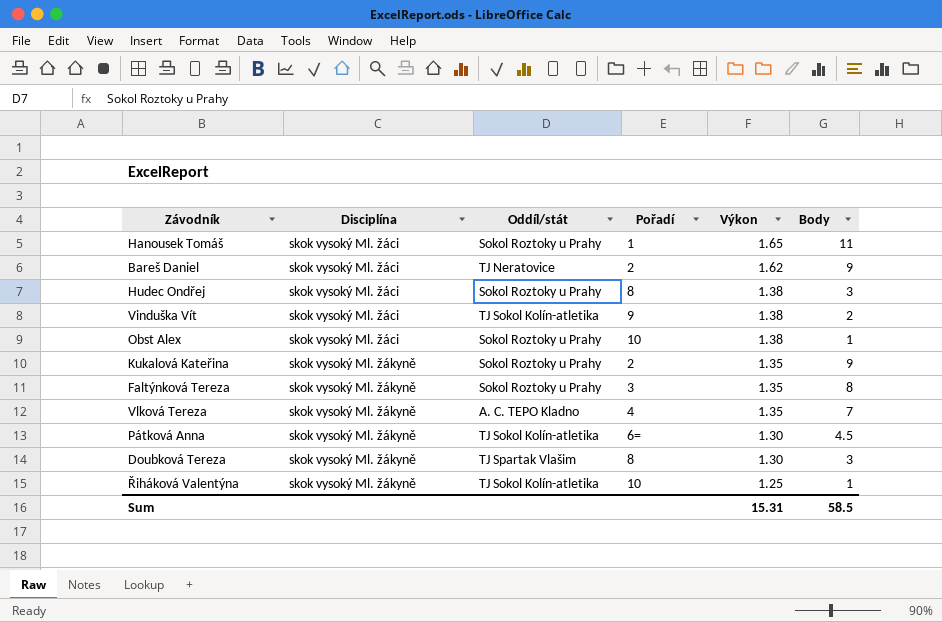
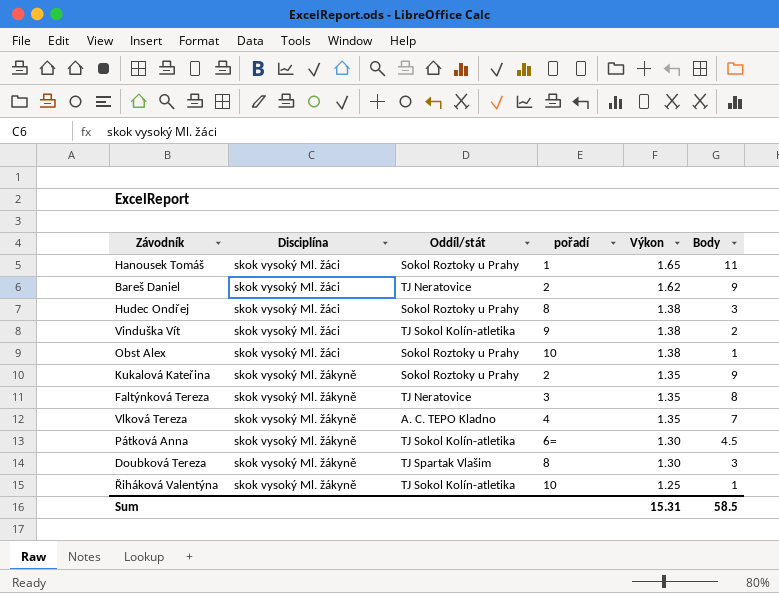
column name: Pořadí -> pořadí
Faltýnková Tereza | Oddíl/stát: Sokol Roztoky u Prahy -> TJ Neratovice

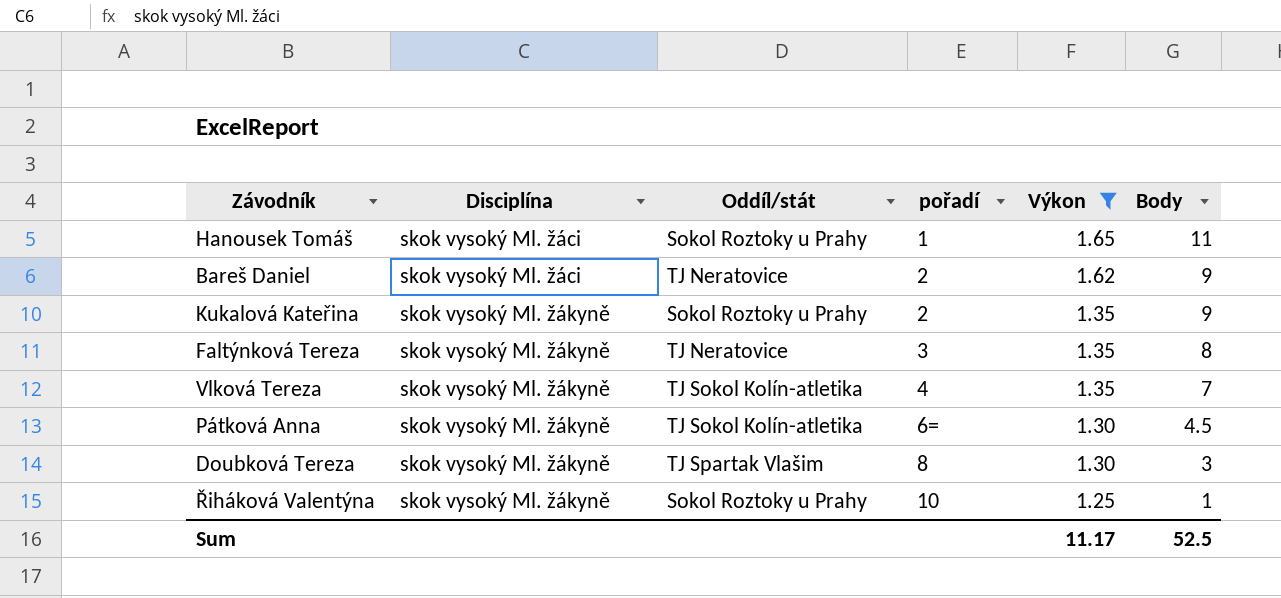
filter: none -> Výkon != 1.38
Vlková Tereza | Oddíl/stát: A. C. TEPO Kladno -> TJ Sokol Kolín-atletika
Řiháková Valentýna | Oddíl/stát: TJ Sokol Kolín-atletika -> Sokol Roztoky u Prahy
Sum | Výkon: 15.31 -> 11.17
Sum | Body: 58.5 -> 52.5

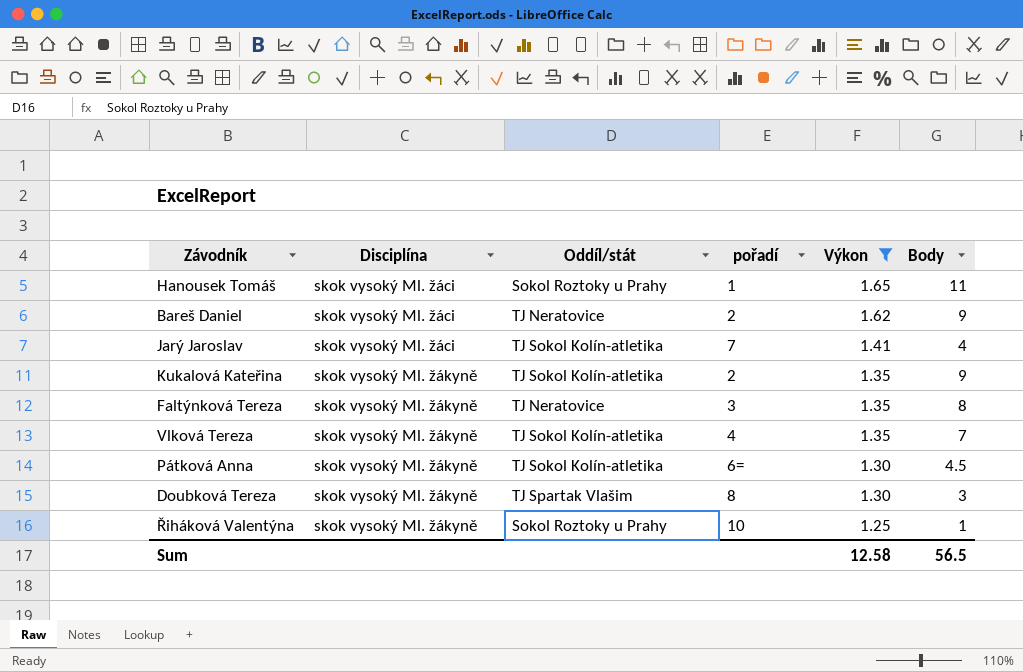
row Jarý Jaroslav: none -> skok vysoký Ml. žáci | TJ Sokol Kolín-atletika | 7 | 1.41 | 4
Kukalová Kateřina | Oddíl/stát: Sokol Roztoky u Prahy -> TJ Sokol Kolín-atletika
Sum | Výkon: 11.17 -> 12.58
Sum | Body: 52.5 -> 56.5

